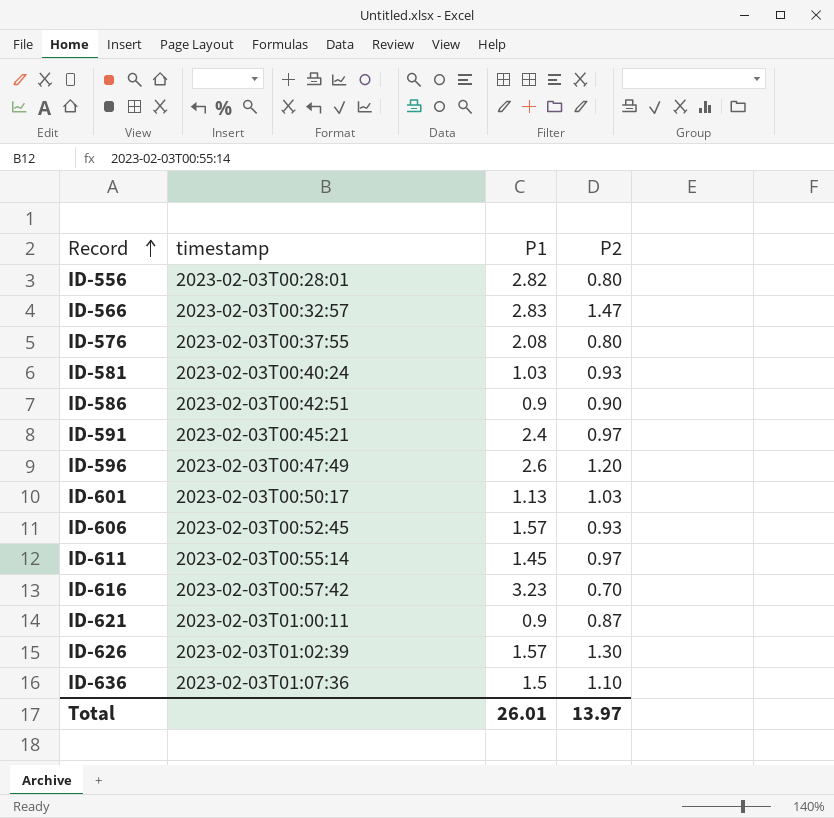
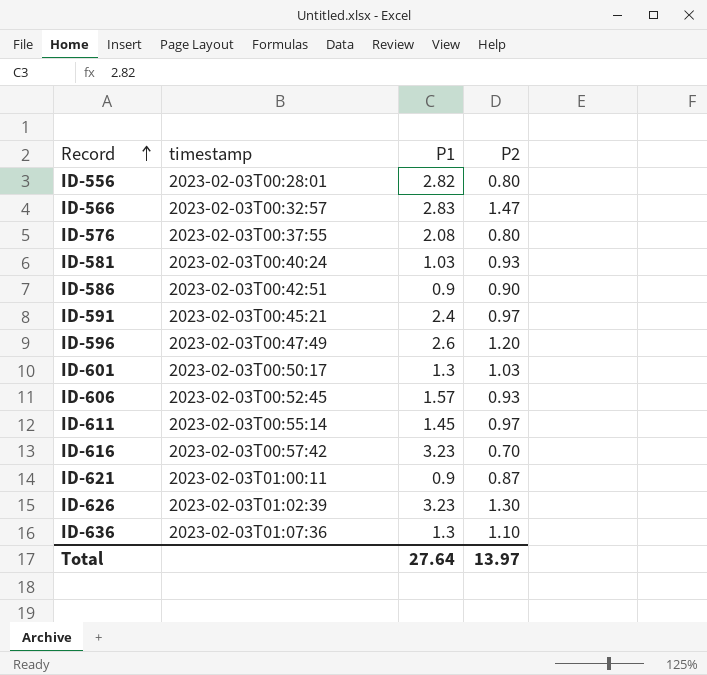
ID-601 | P1: 1.13 -> 1.3
ID-626 | P1: 1.57 -> 3.23
ID-636 | P1: 1.5 -> 1.3
Total | P1: 26.01 -> 27.64

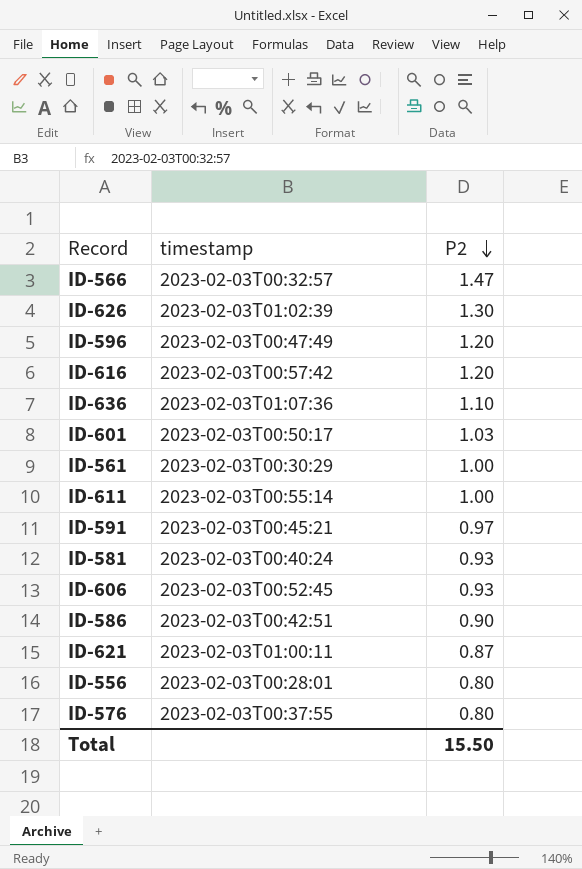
row order: Record ascending -> P2 descending
column P1 | position: 3 -> none
ID-616 | P2: 0.70 -> 1.20
row ID-561: none -> 2023-02-03T00:30:29 | 1.00
ID-611 | P2: 0.97 -> 1.00
Total | P2: 13.97 -> 15.50

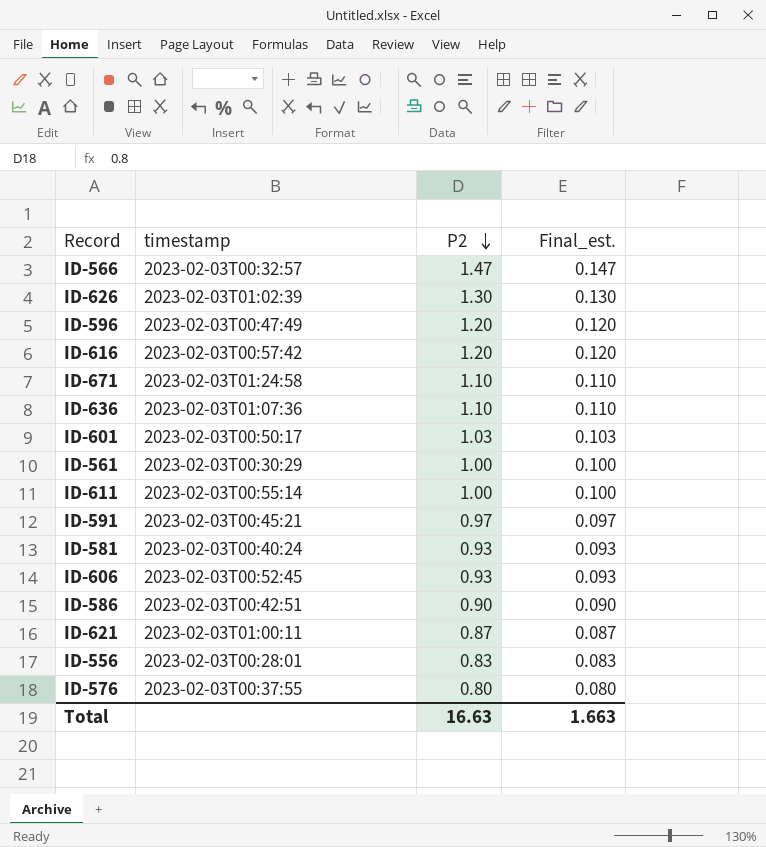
column Final_est. | formula: none -> [P2] * 0.1
row ID-671: none -> 2023-02-03T01:24:58 | 1.10 | 0.110
ID-556 | P2: 0.80 -> 0.83
Total | P2: 15.50 -> 16.63

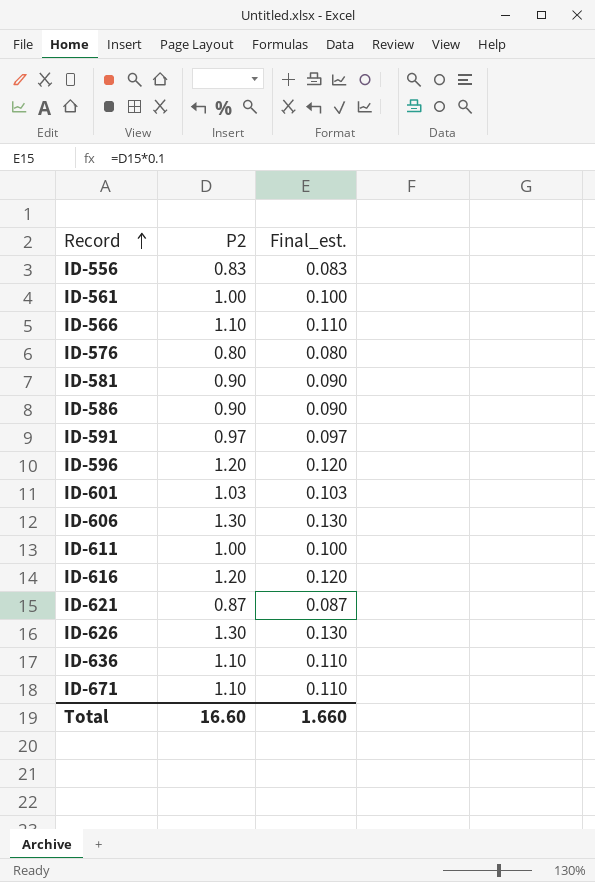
row order: P2 descending -> Record ascending
column timestamp | position: 2 -> none
ID-566 | P2: 1.47 -> 1.10
ID-566 | Final_est.: 0.147 -> 0.110
ID-581 | P2: 0.93 -> 0.90
ID-581 | Final_est.: 0.093 -> 0.090
ID-606 | P2: 0.93 -> 1.30
ID-606 | Final_est.: 0.093 -> 0.130
Total | P2: 16.63 -> 16.60
Total | Final_est.: 1.663 -> 1.660

